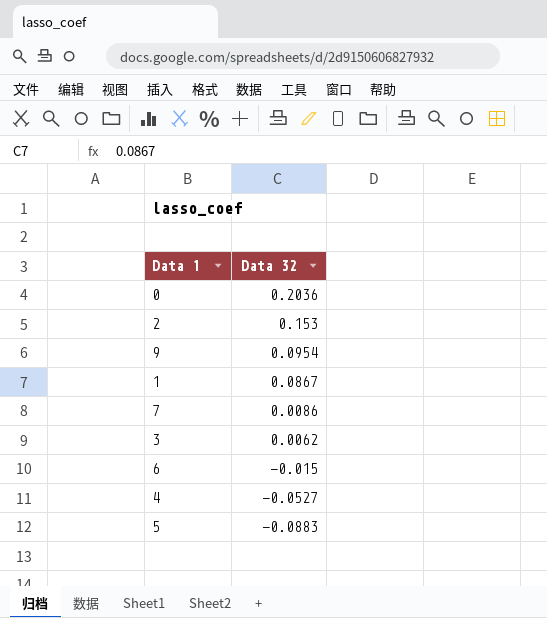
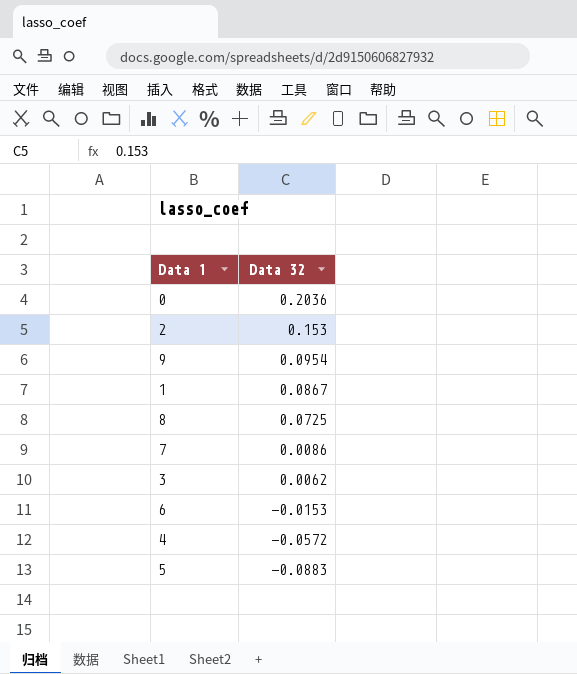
row 8: none -> 0.0725
6 | Data 32: -0.015 -> -0.0153
4 | Data 32: -0.0527 -> -0.0572

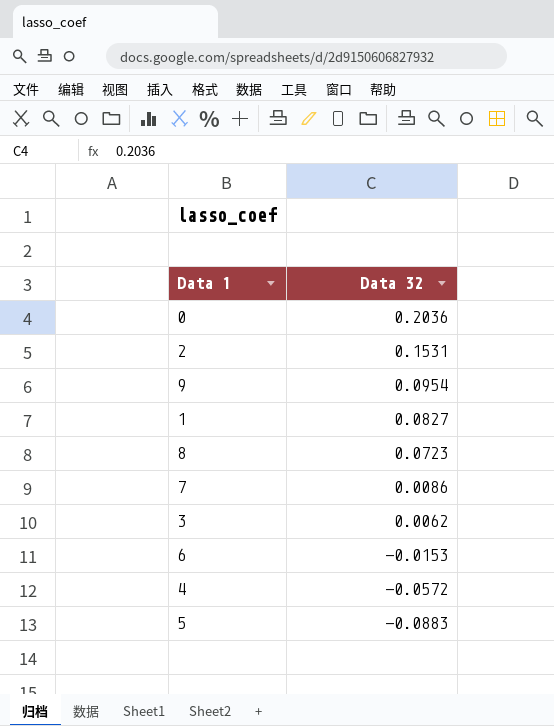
2 | Data 32: 0.153 -> 0.1531
1 | Data 32: 0.0867 -> 0.0827
8 | Data 32: 0.0725 -> 0.0723

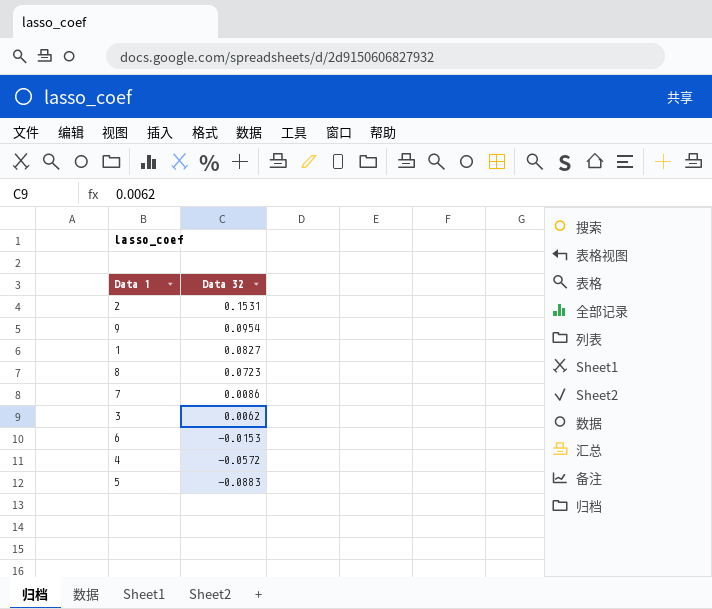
row 0: 0.2036 -> none

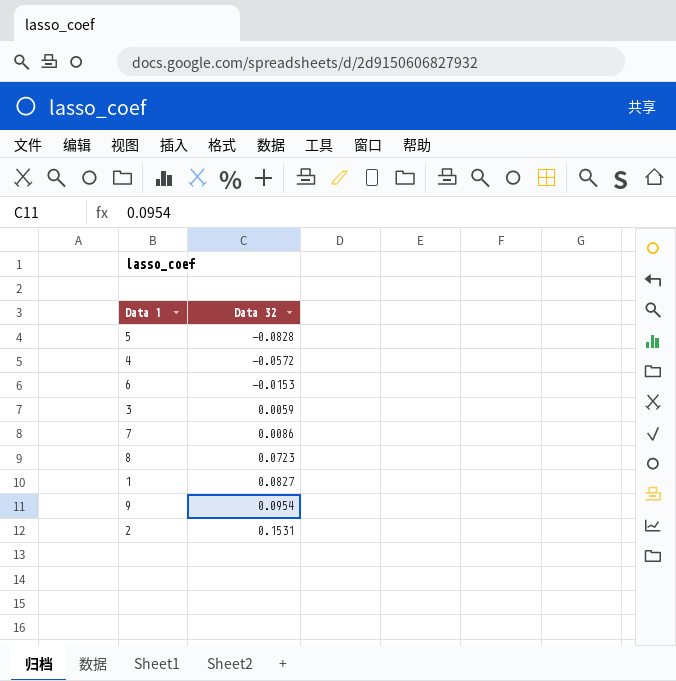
row order: Data 32 descending -> Data 32 ascending
5 | Data 32: -0.0883 -> -0.0828
3 | Data 32: 0.0062 -> 0.0059

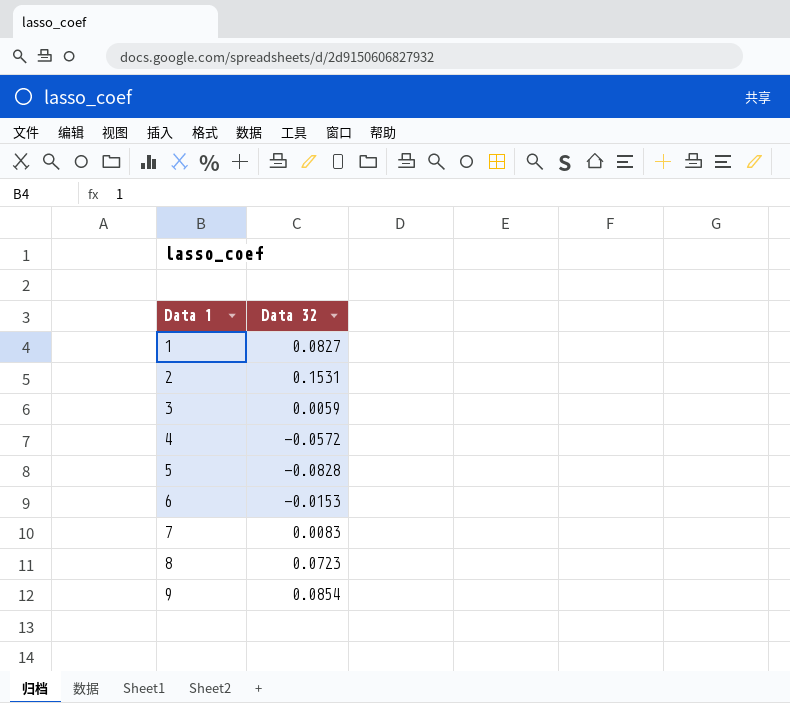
row order: Data 32 ascending -> Data 1 ascending
7 | Data 32: 0.0086 -> 0.0083
9 | Data 32: 0.0954 -> 0.0854

